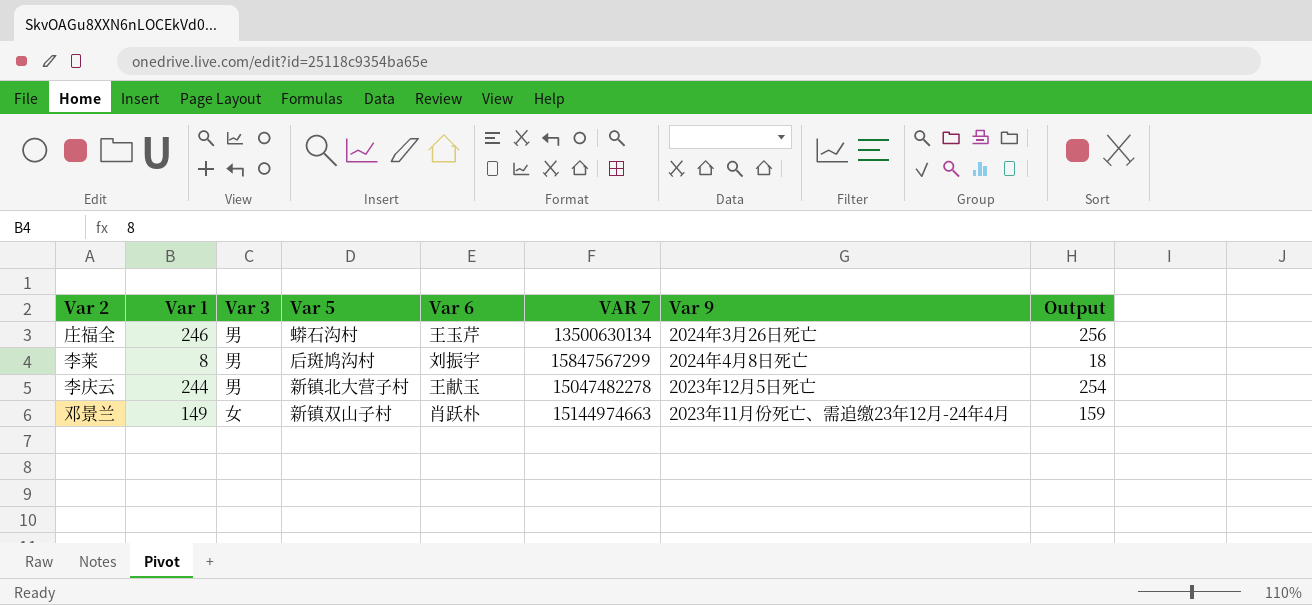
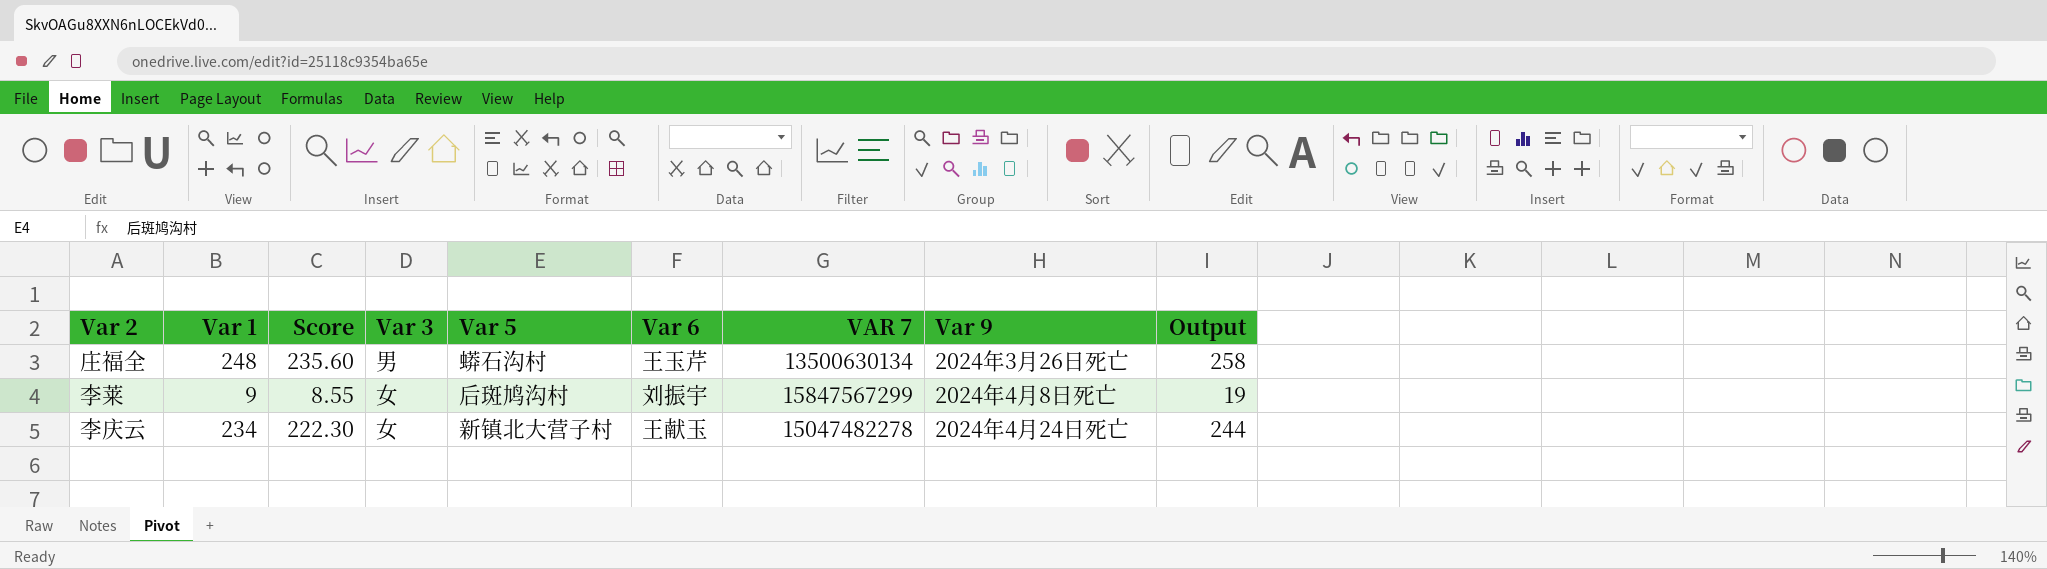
column Score | formula: none -> [Var 1] * 0.95
row 邓景兰: 149 | 女 | 新镇双山子村 | 肖跃朴 | 15144974663 | 2023年11月份死亡、需追缴23年12月-24年4月 | 159 -> none
庄福全 | Var 1: 246 -> 248
庄福全 | Output: 256 -> 258
李莱 | Var 1: 8 -> 9
李莱 | Var 3: 男 -> 女
李莱 | Output: 18 -> 19
李庆云 | Var 1: 244 -> 234
李庆云 | Var 3: 男 -> 女
李庆云 | Var 9: 2023年12月5日死亡 -> 2024年4月24日死亡
李庆云 | Output: 254 -> 244

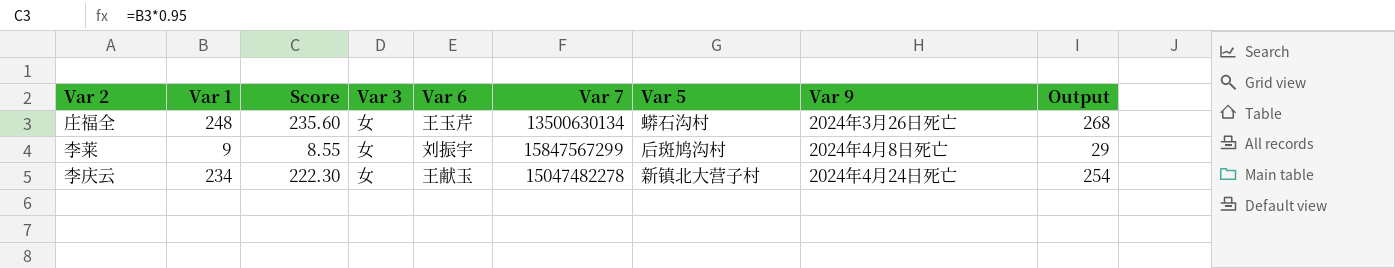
column name: VAR 7 -> Var 7
column Var 5 | position: 5 -> 7
column Output | formula: [Var 1] + 10 -> [Var 1] + 20
庄福全 | Var 3: 男 -> 女

